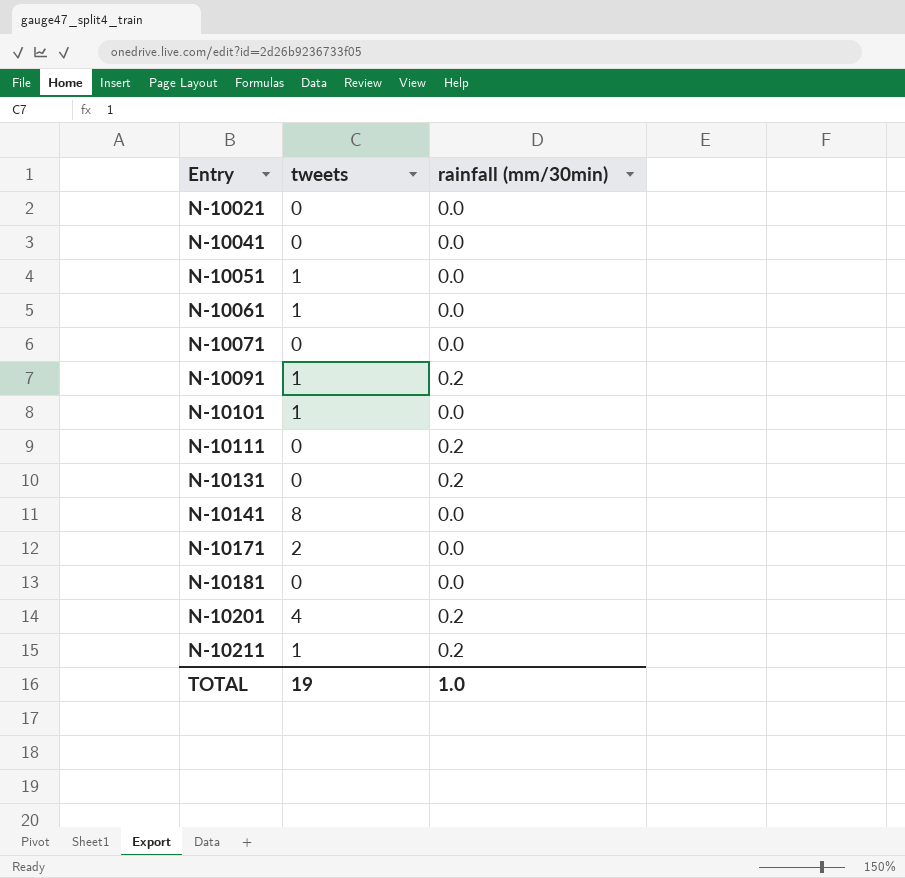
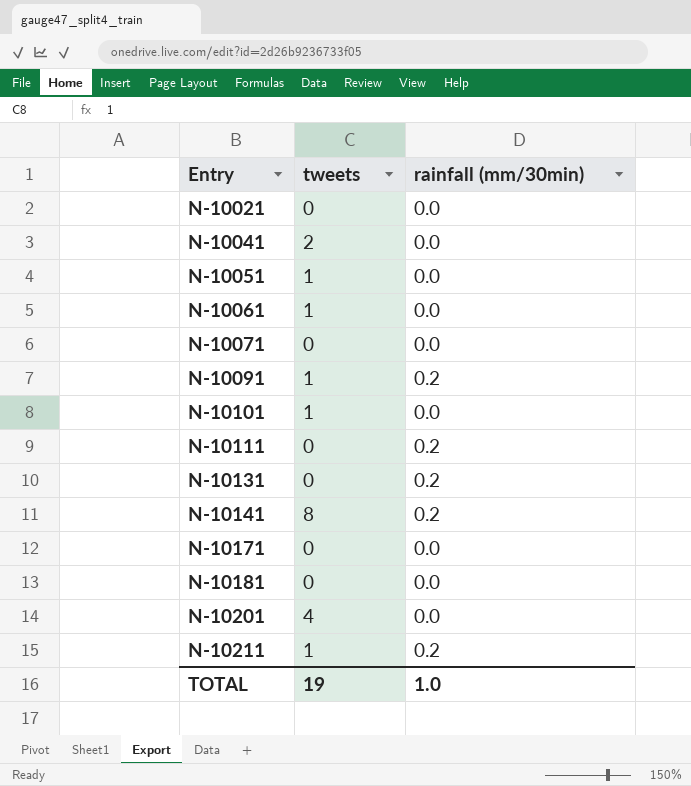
N-10041 | tweets: 0 -> 2
N-10141 | rainfall (mm/30min): 0.0 -> 0.2
N-10171 | tweets: 2 -> 0
N-10201 | rainfall (mm/30min): 0.2 -> 0.0

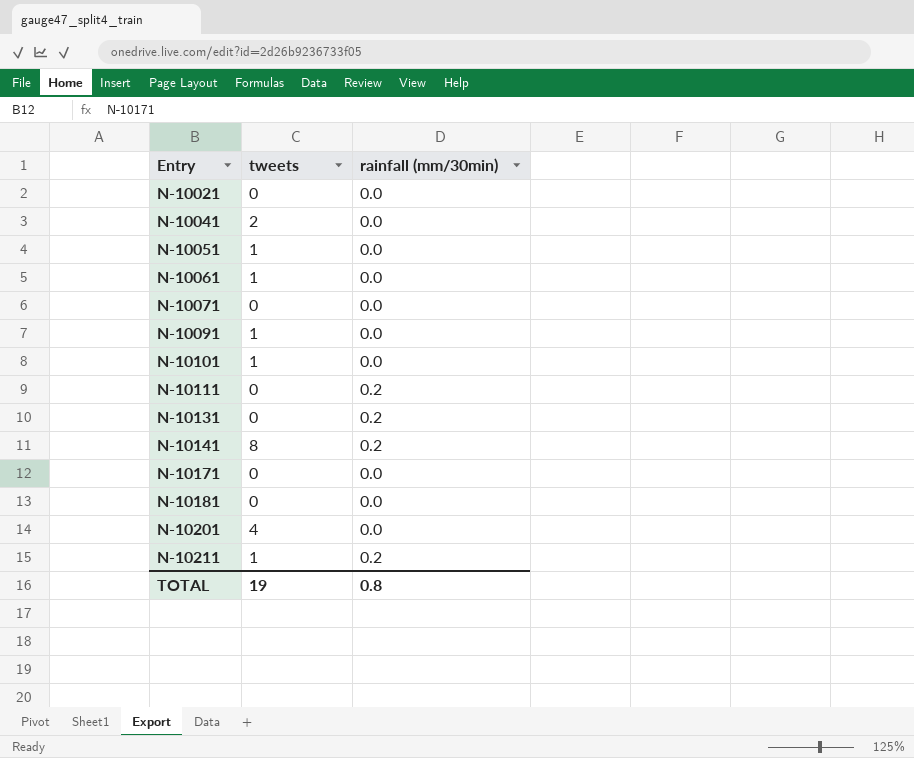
N-10091 | rainfall (mm/30min): 0.2 -> 0.0
TOTAL | rainfall (mm/30min): 1.0 -> 0.8

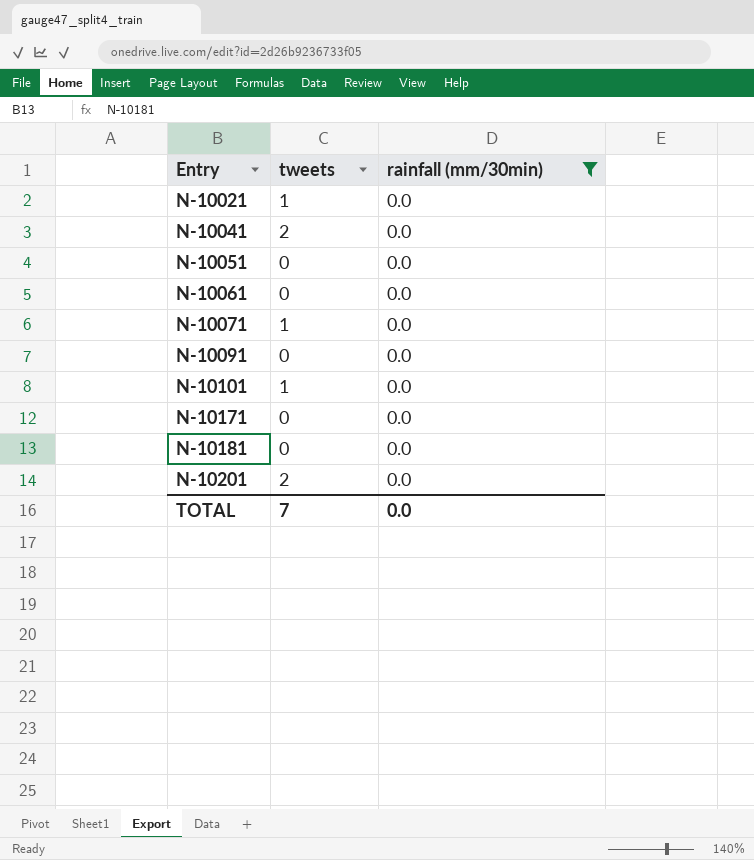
filter: none -> rainfall (mm/30min) = 0.0
N-10021 | tweets: 0 -> 1
N-10051 | tweets: 1 -> 0
N-10061 | tweets: 1 -> 0
N-10071 | tweets: 0 -> 1
N-10091 | tweets: 1 -> 0
N-10201 | tweets: 4 -> 2
TOTAL | tweets: 19 -> 7
TOTAL | rainfall (mm/30min): 0.8 -> 0.0

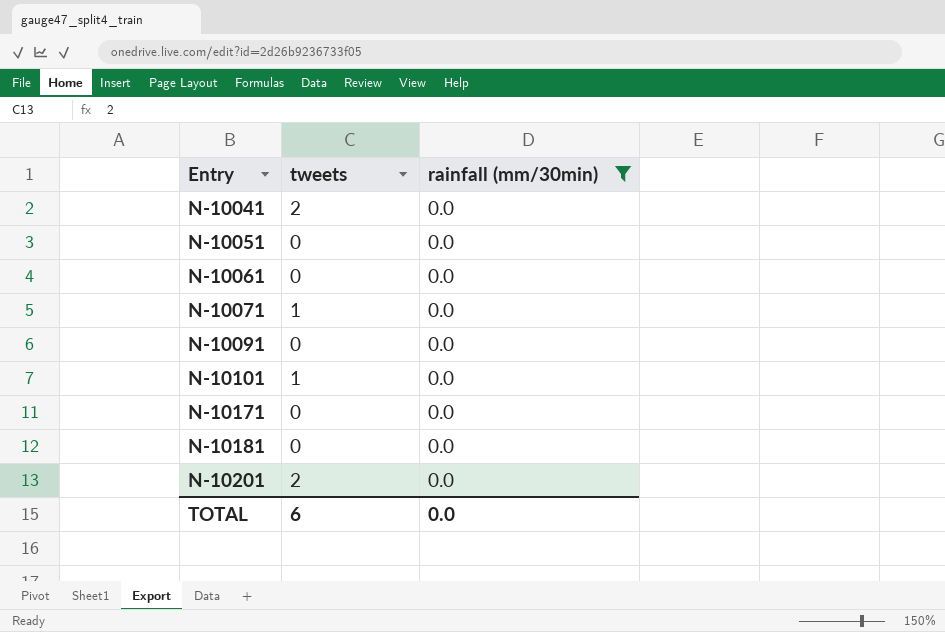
row N-10021: 1 | 0.0 -> none
TOTAL | tweets: 7 -> 6

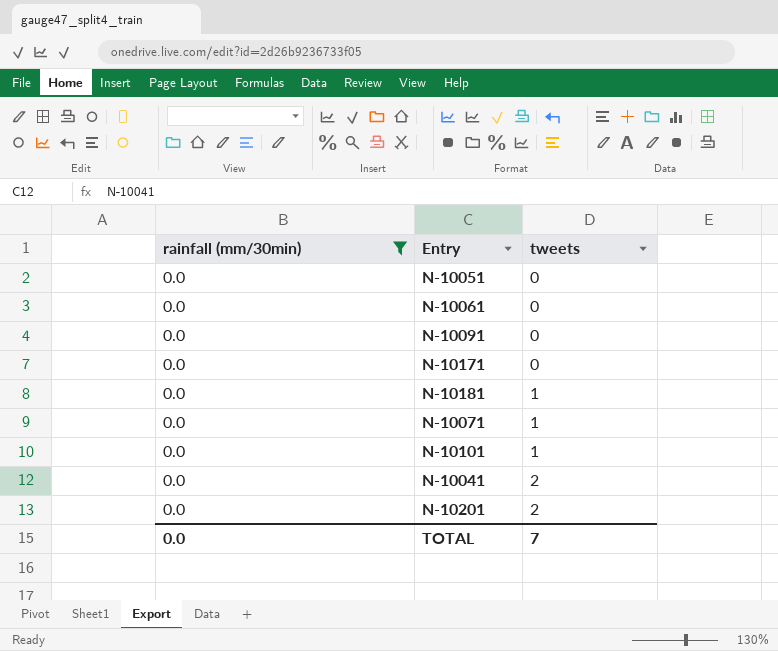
row order: Entry ascending -> tweets ascending
column rainfall (mm/30min) | position: 3 -> 1
N-10181 | tweets: 0 -> 1
TOTAL | tweets: 6 -> 7

